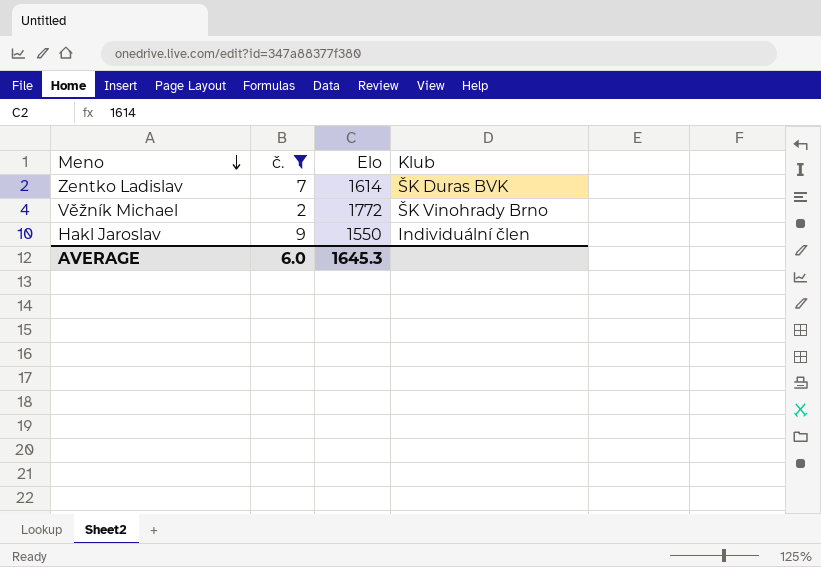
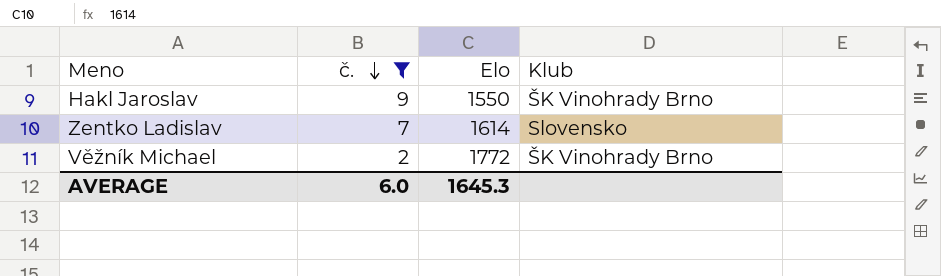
row order: Meno descending -> č. descending
Hakl Jaroslav | Klub: Individuální člen -> ŠK Vinohrady Brno
Zentko Ladislav | Klub: ŠK Duras BVK -> Slovensko

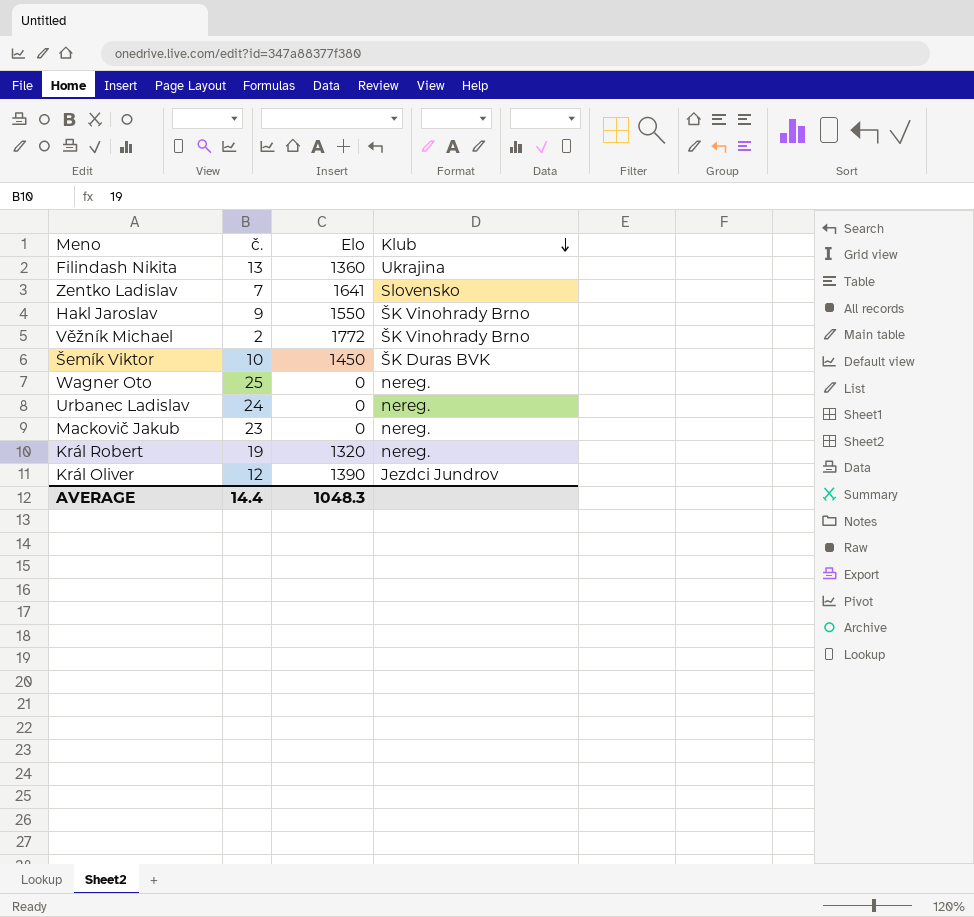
filter: č. <= 9 -> none
row order: č. descending -> Klub descending
Zentko Ladislav | Elo: 1614 -> 1641
AVERAGE | č.: 6.0 -> 14.4
AVERAGE | Elo: 1645.3 -> 1048.3

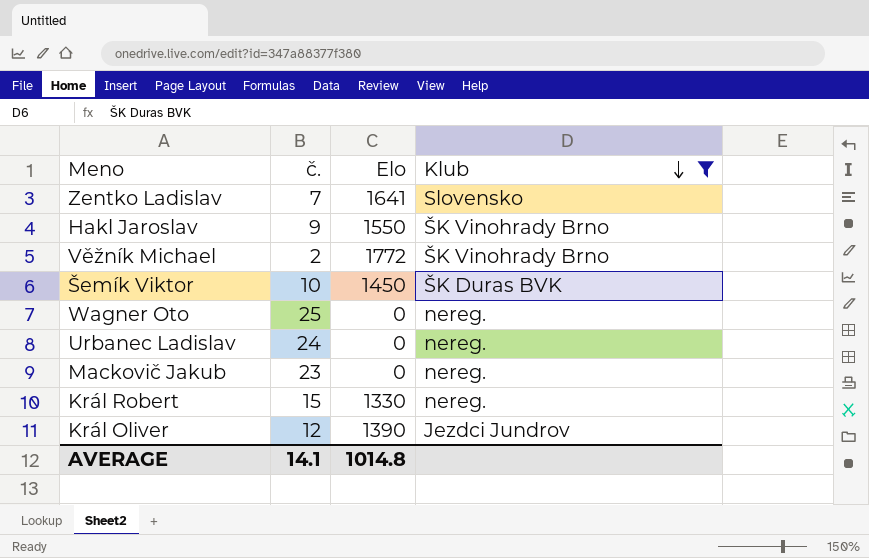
filter: none -> Klub != Ukrajina
Král Robert | č.: 19 -> 15
Král Robert | Elo: 1320 -> 1330
AVERAGE | č.: 14.4 -> 14.1
AVERAGE | Elo: 1048.3 -> 1014.8

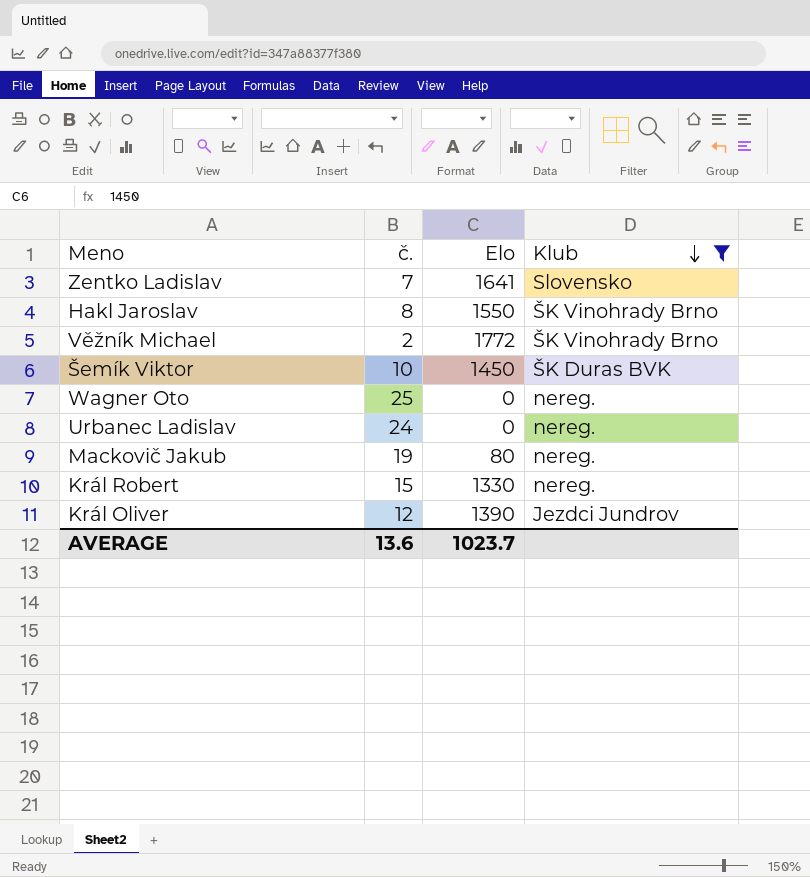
Hakl Jaroslav | č.: 9 -> 8
Mackovič Jakub | č.: 23 -> 19
Mackovič Jakub | Elo: 0 -> 80
AVERAGE | č.: 14.1 -> 13.6
AVERAGE | Elo: 1014.8 -> 1023.7

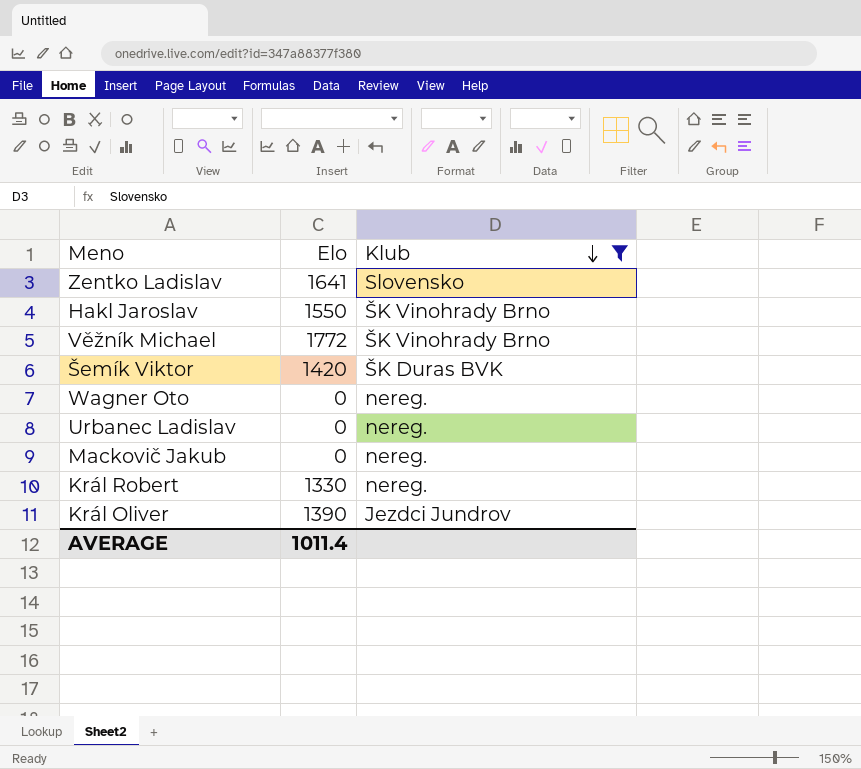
column č. | position: 2 -> none
Šemík Viktor | Elo: 1450 -> 1420
Mackovič Jakub | Elo: 80 -> 0
AVERAGE | Elo: 1023.7 -> 1011.4

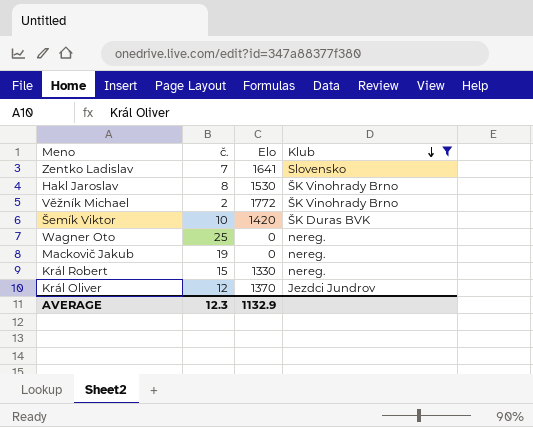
column č. | position: none -> 2
row Urbanec Ladislav: 0 | nereg. -> none
Hakl Jaroslav | Elo: 1550 -> 1530
Král Oliver | Elo: 1390 -> 1370
AVERAGE | Elo: 1011.4 -> 1132.9

